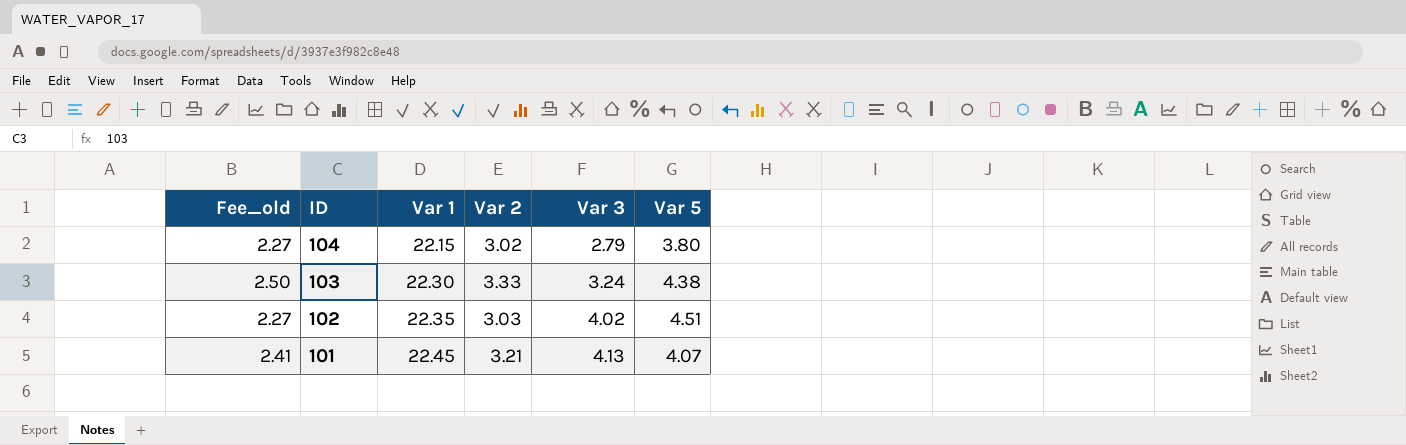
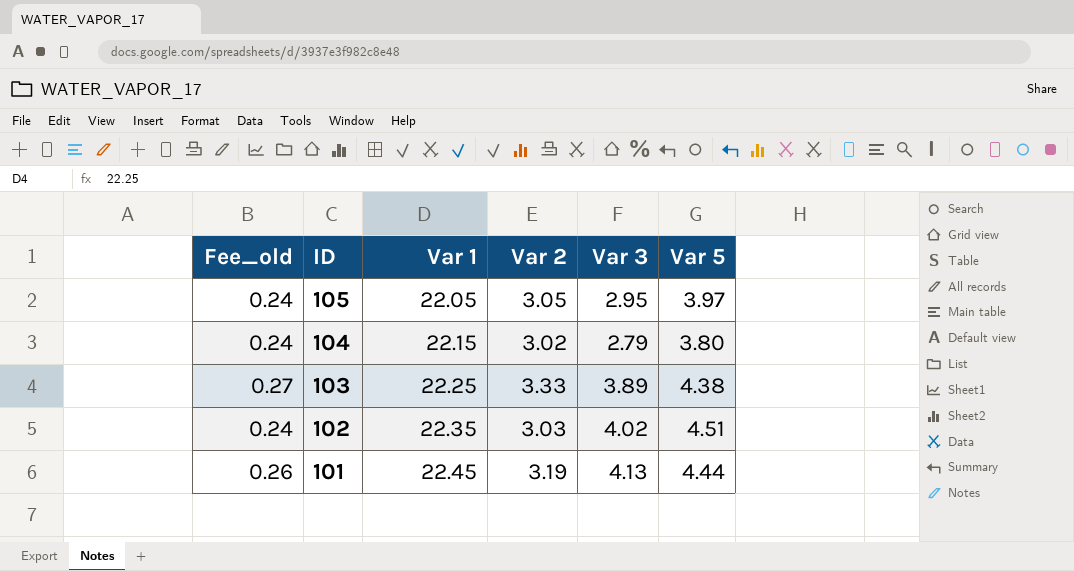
column Fee_old | formula: [Var 2] * 0.75 -> [Var 2] * 0.08
row 105: none -> 0.24 | 22.05 | 3.05 | 2.95 | 3.97
103 | Var 1: 22.30 -> 22.25
103 | Var 3: 3.24 -> 3.89
101 | Var 2: 3.21 -> 3.19
101 | Var 5: 4.07 -> 4.44

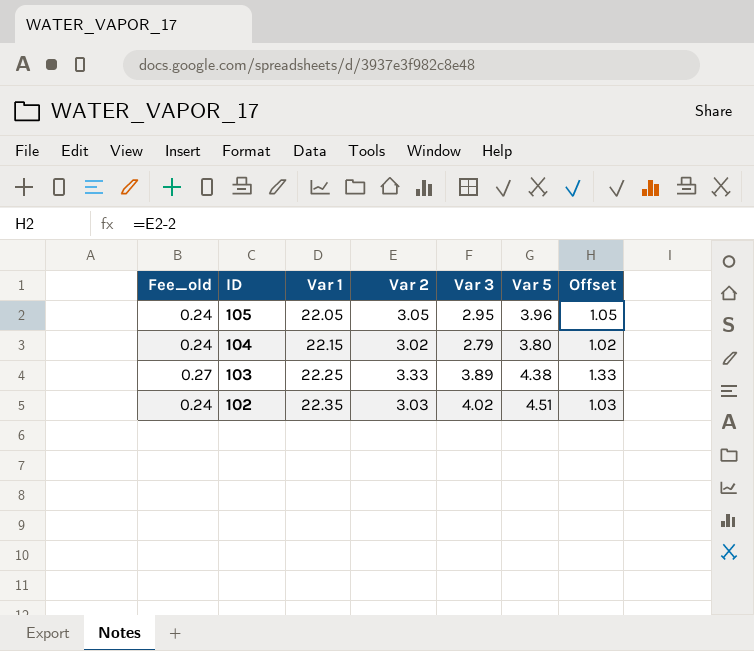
column Offset | formula: none -> [Var 2] - 2
row 101: 0.26 | 22.45 | 3.19 | 4.13 | 4.44 -> none
105 | Var 5: 3.97 -> 3.96

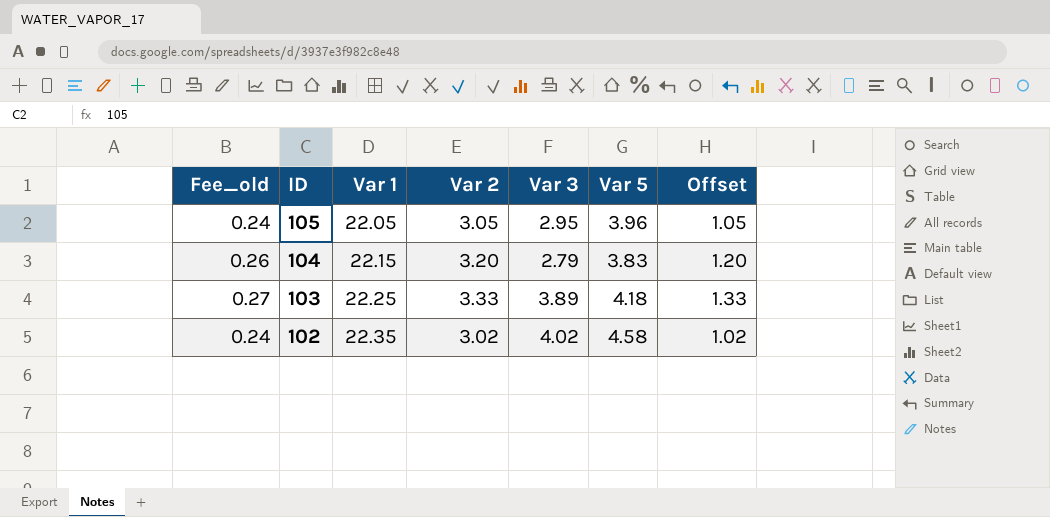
104 | Fee_old: 0.24 -> 0.26
104 | Var 2: 3.02 -> 3.20
104 | Var 5: 3.80 -> 3.83
104 | Offset: 1.02 -> 1.20
103 | Var 5: 4.38 -> 4.18
102 | Var 2: 3.03 -> 3.02
102 | Var 5: 4.51 -> 4.58
102 | Offset: 1.03 -> 1.02

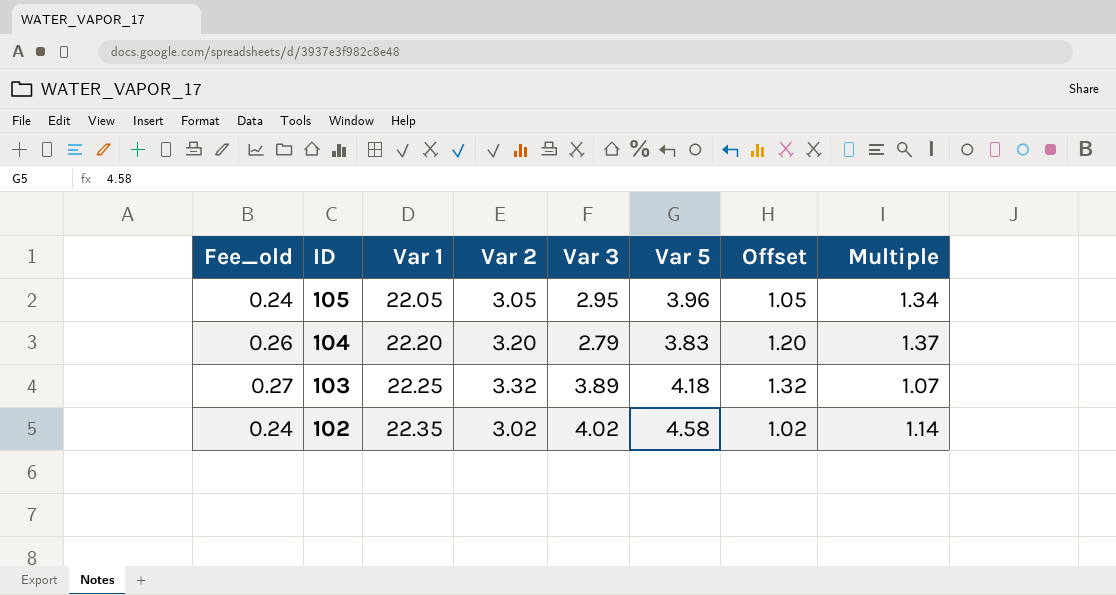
column Multiple | formula: none -> [Var 5] / [Var 3]
104 | Var 1: 22.15 -> 22.20
103 | Var 2: 3.33 -> 3.32
103 | Offset: 1.33 -> 1.32

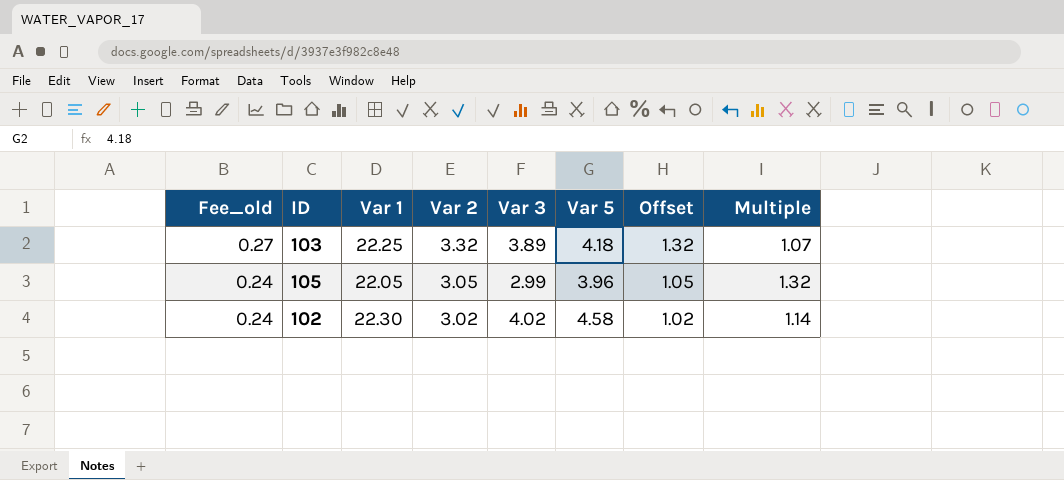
row order: ID descending -> Fee_old descending
row 104: 0.26 | 22.20 | 3.20 | 2.79 | 3.83 | 1.20 | 1.37 -> none
105 | Var 3: 2.95 -> 2.99
105 | Multiple: 1.34 -> 1.32
102 | Var 1: 22.35 -> 22.30

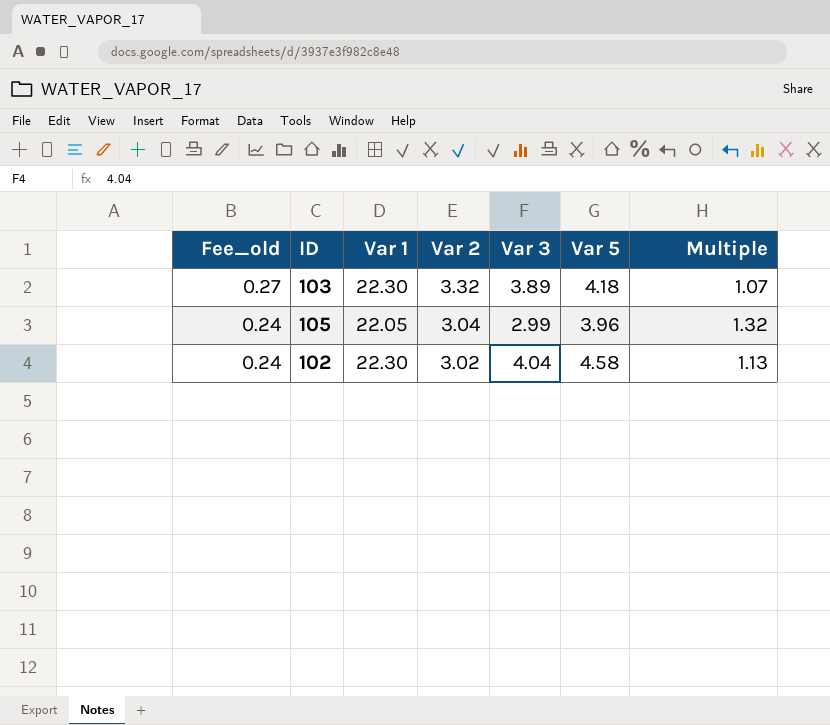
column Offset | formula: [Var 2] - 2 -> none
103 | Var 1: 22.25 -> 22.30
105 | Var 2: 3.05 -> 3.04
102 | Var 3: 4.02 -> 4.04
102 | Multiple: 1.14 -> 1.13

